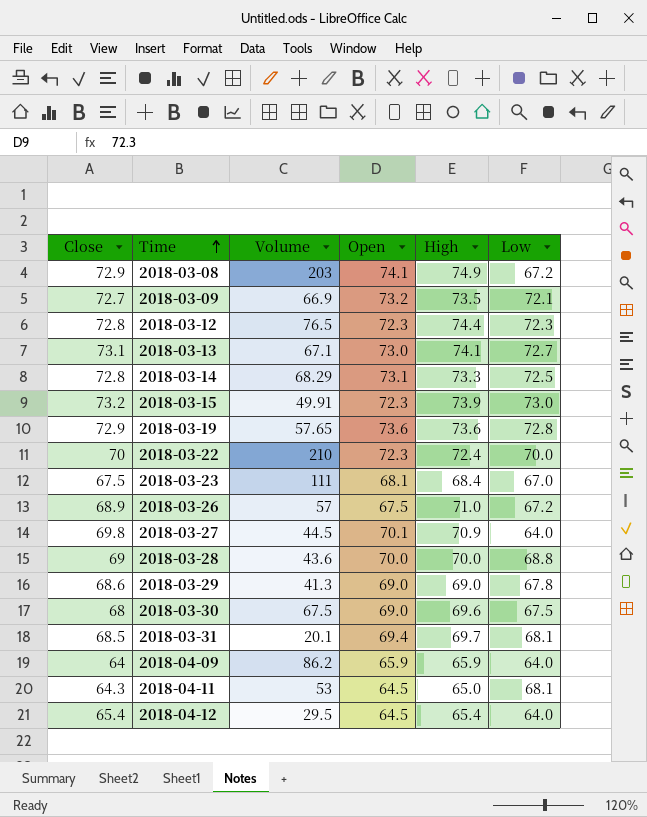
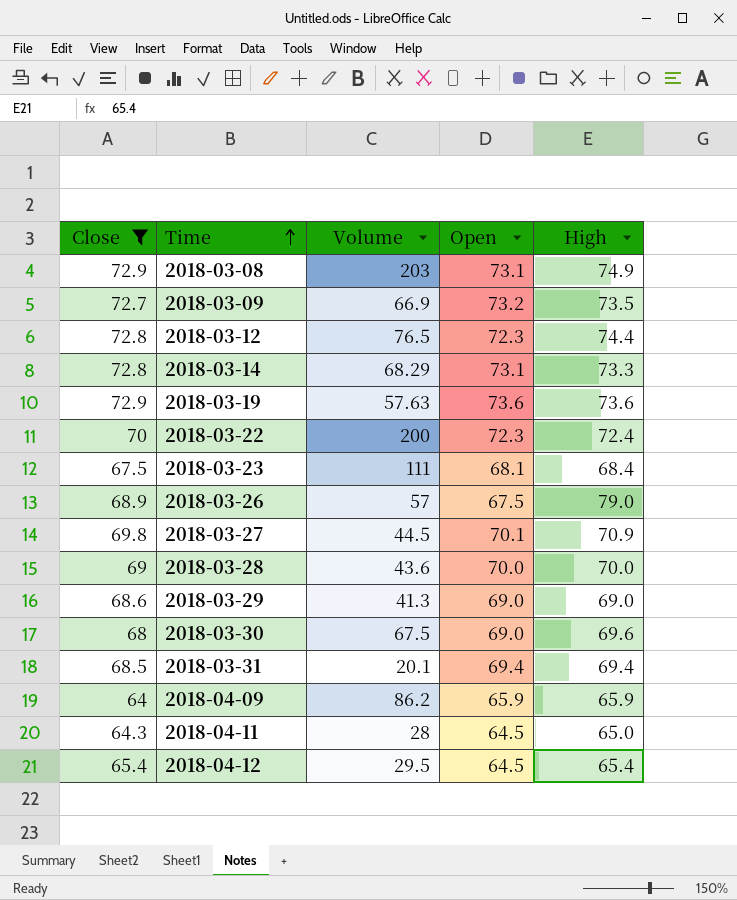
filter: none -> Close <= 72.9
column Low | position: 6 -> none
2018-03-08 | Open: 74.1 -> 73.1
2018-03-19 | Volume: 57.65 -> 57.63
2018-03-22 | Volume: 210 -> 200
2018-03-26 | High: 71.0 -> 79.0
2018-03-31 | High: 69.7 -> 69.4
2018-04-11 | Volume: 53 -> 28

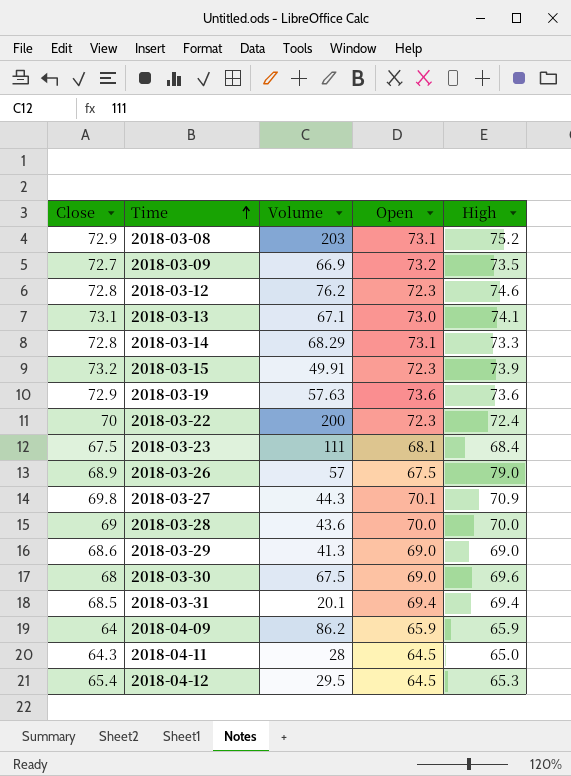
filter: Close <= 72.9 -> none
2018-03-08 | High: 74.9 -> 75.2
2018-03-12 | Volume: 76.5 -> 76.2
2018-03-12 | High: 74.4 -> 74.6
2018-03-27 | Volume: 44.5 -> 44.3
2018-04-12 | High: 65.4 -> 65.3

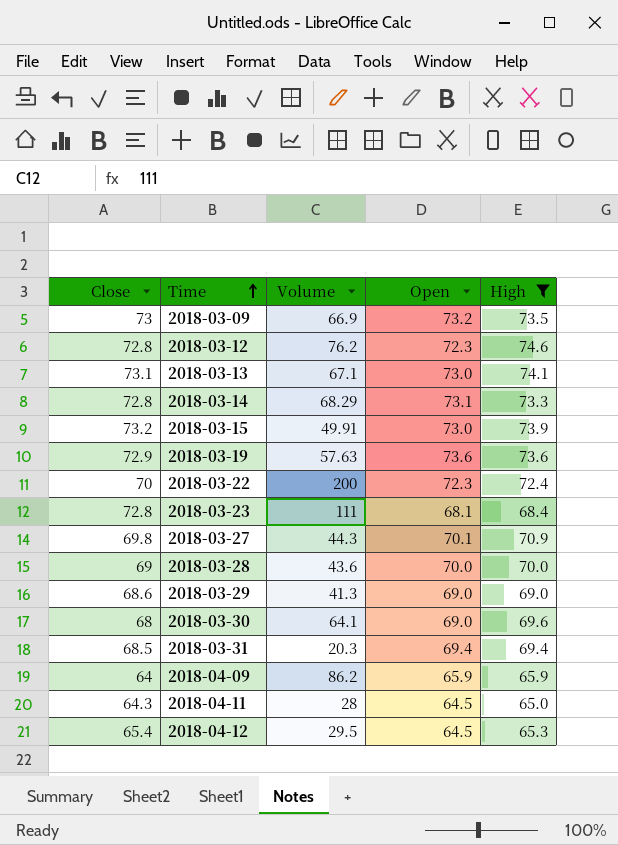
filter: none -> High <= 74.6
2018-03-09 | Close: 72.7 -> 73
2018-03-15 | Open: 72.3 -> 73.0
2018-03-23 | Close: 67.5 -> 72.8
2018-03-30 | Volume: 67.5 -> 64.1
2018-03-31 | Volume: 20.1 -> 20.3

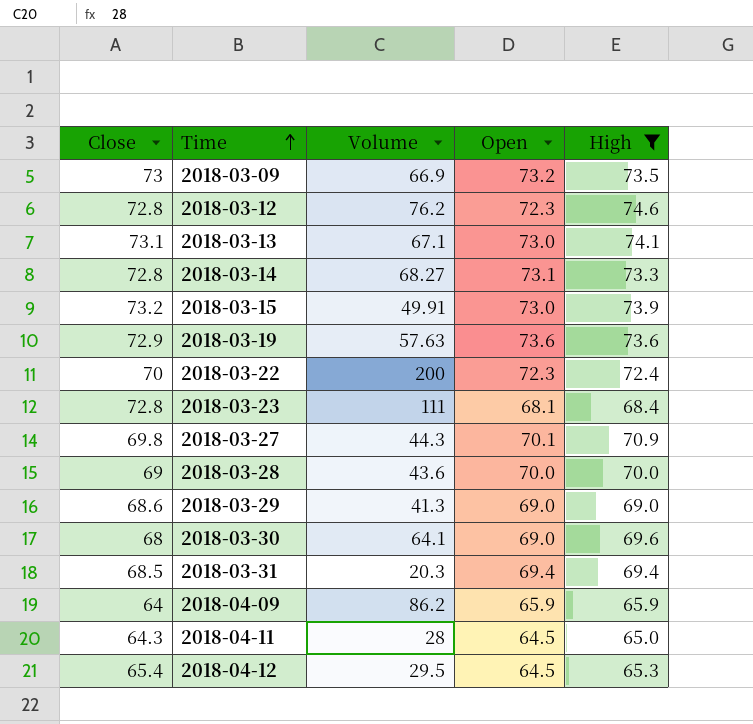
2018-03-14 | Volume: 68.29 -> 68.27

